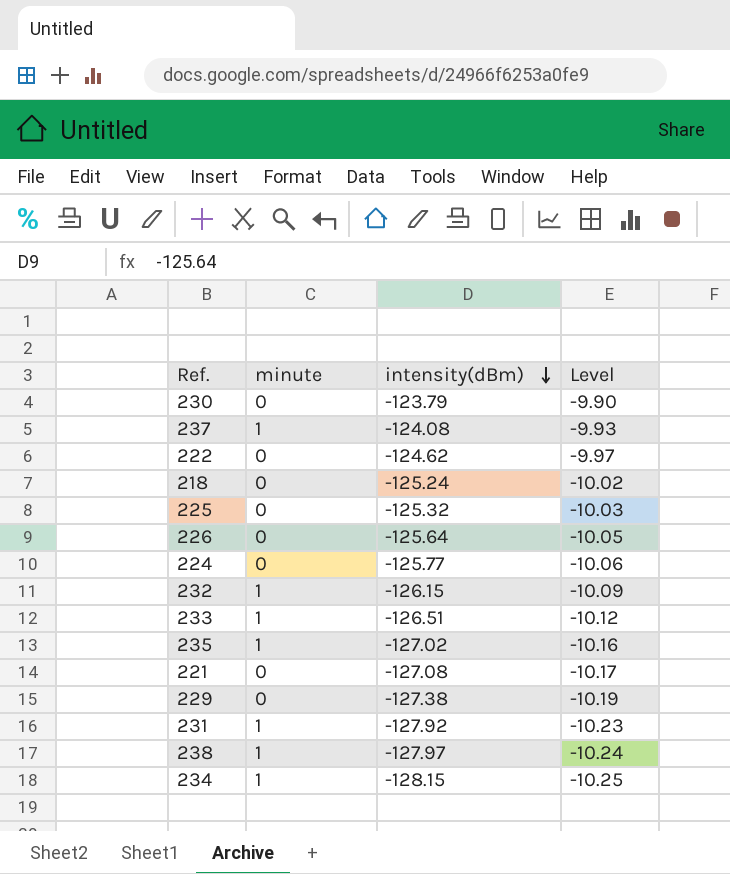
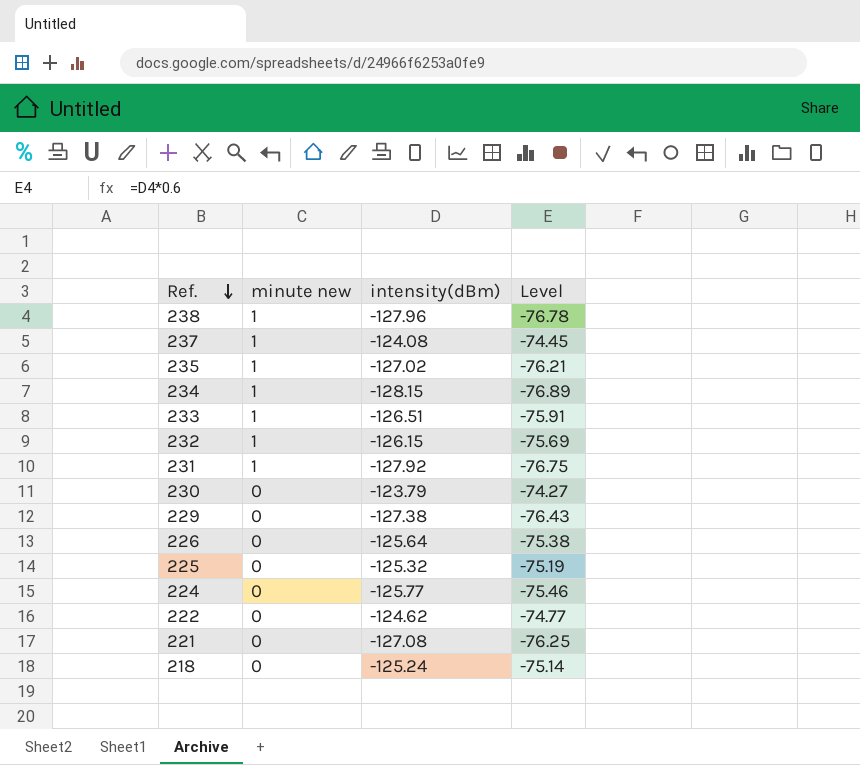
row order: intensity(dBm) descending -> Ref. descending
column name: minute -> minute new
column Level | formula: [intensity(dBm)] * 0.08 -> [intensity(dBm)] * 0.6
238 | intensity(dBm): -127.97 -> -127.96

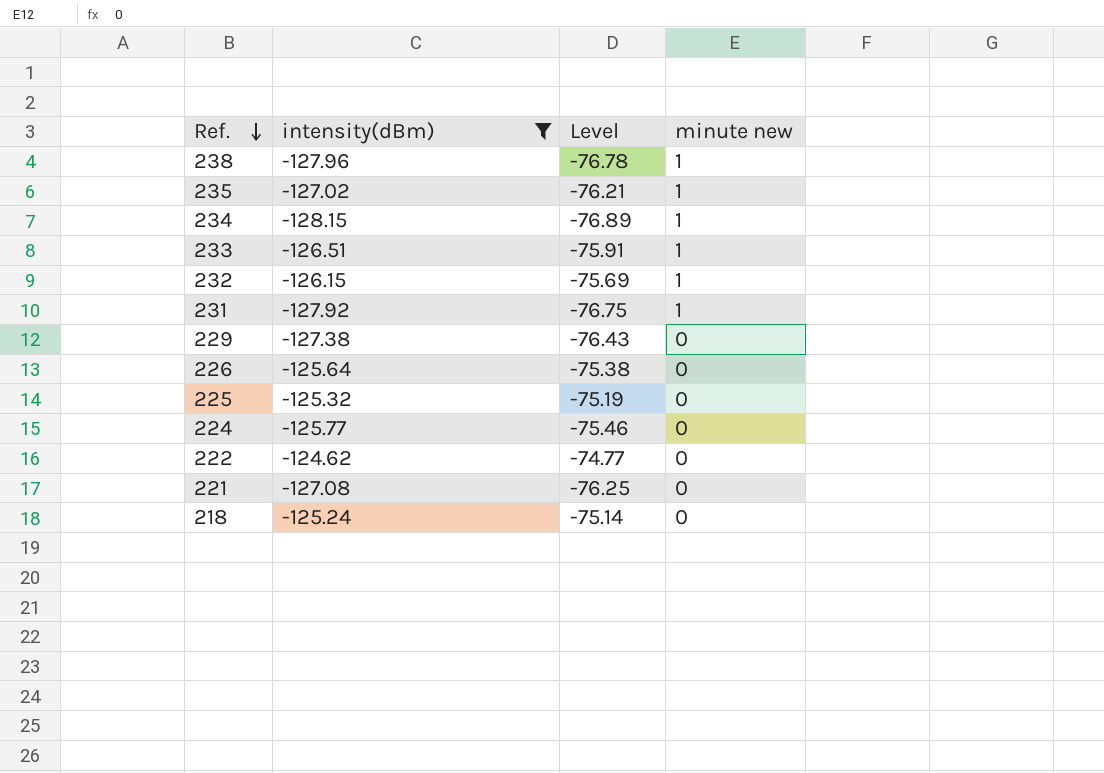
filter: none -> intensity(dBm) <= -124.62
column minute new | position: 2 -> 4

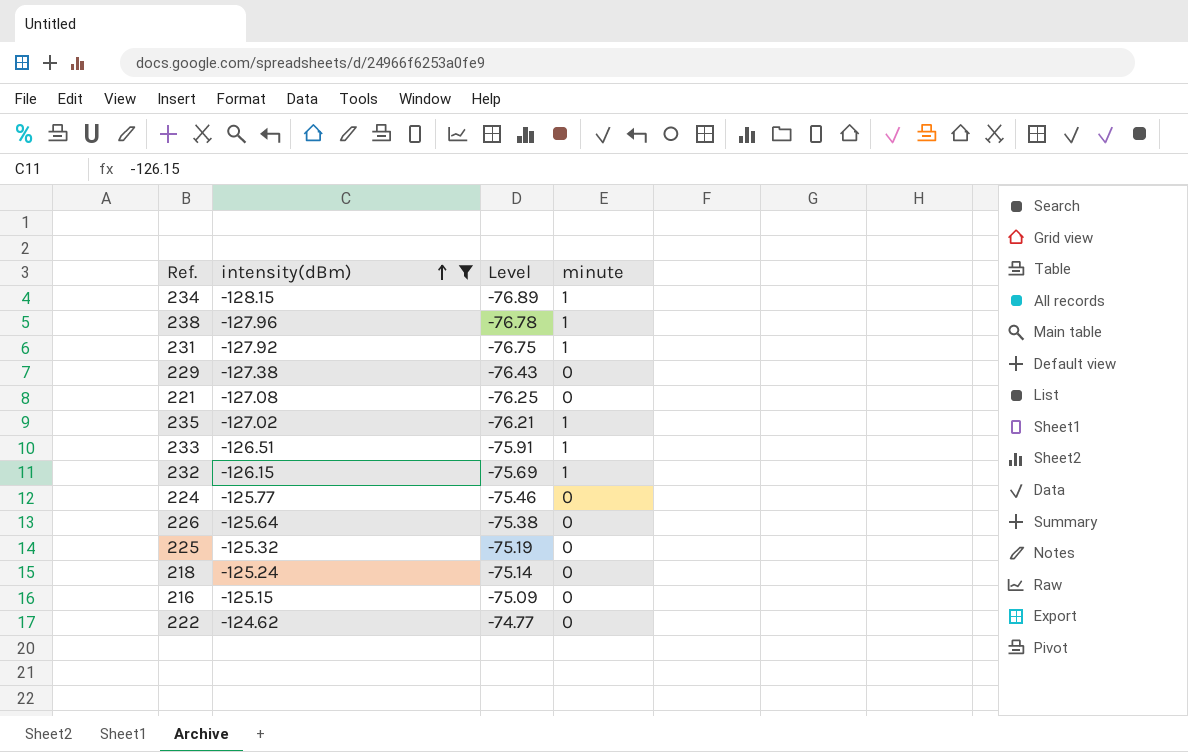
row order: Ref. descending -> intensity(dBm) ascending
column name: minute new -> minute
row 216: none -> -125.15 | -75.09 | 0

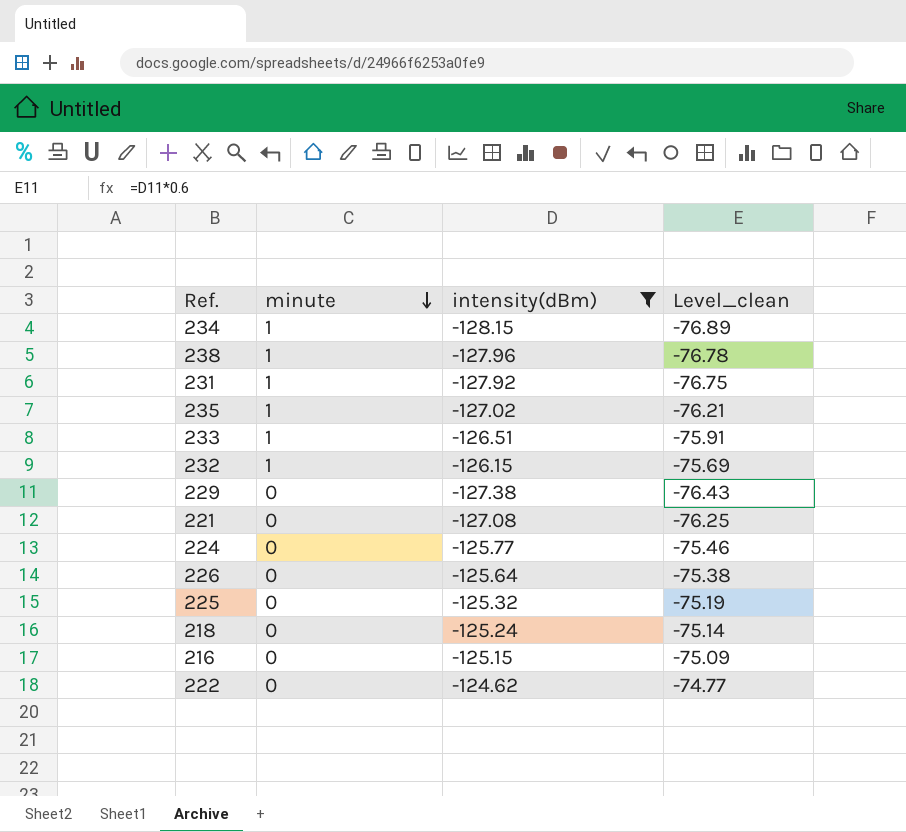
row order: intensity(dBm) ascending -> minute descending
column minute | position: 4 -> 2
column name: Level -> Level_clean

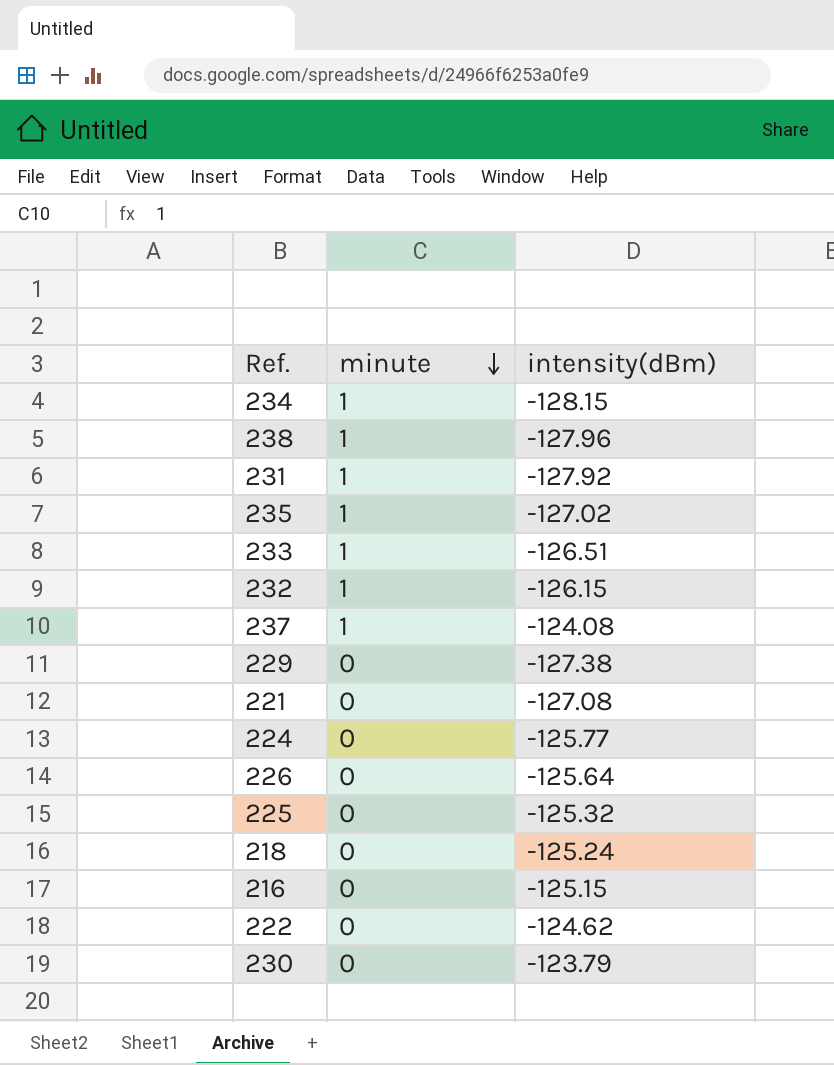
filter: intensity(dBm) <= -124.62 -> none
column Level_clean | formula: [intensity(dBm)] * 0.6 -> none

